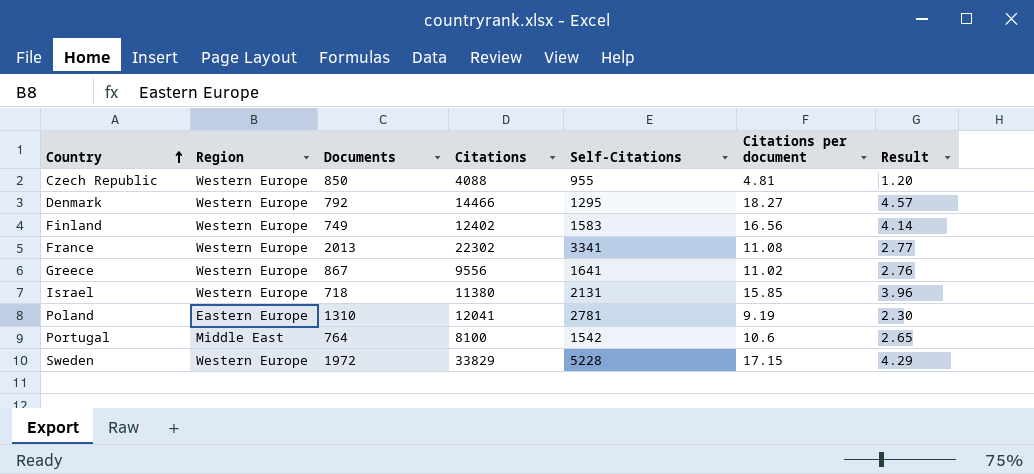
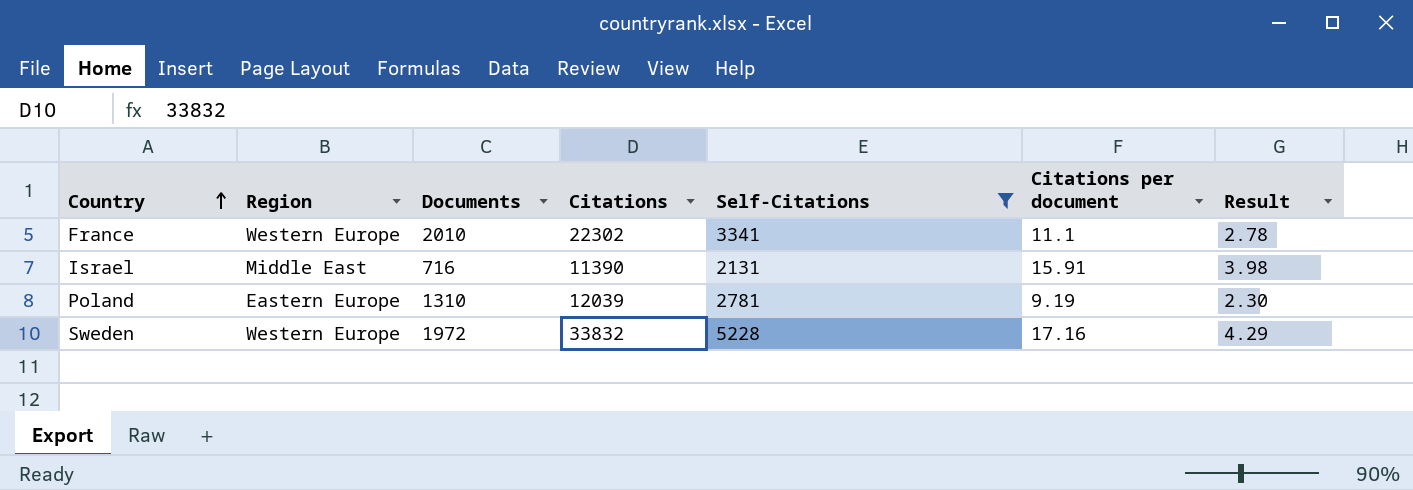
filter: none -> Self-Citations >= 2131
France | Documents: 2013 -> 2010
France | Citations per document: 11.08 -> 11.1
France | Result: 2.77 -> 2.78
Israel | Region: Western Europe -> Middle East
Israel | Documents: 718 -> 716
Israel | Citations: 11380 -> 11390
Israel | Citations per document: 15.85 -> 15.91
Israel | Result: 3.96 -> 3.98
Poland | Citations: 12041 -> 12039
Sweden | Citations: 33829 -> 33832
Sweden | Citations per document: 17.15 -> 17.16

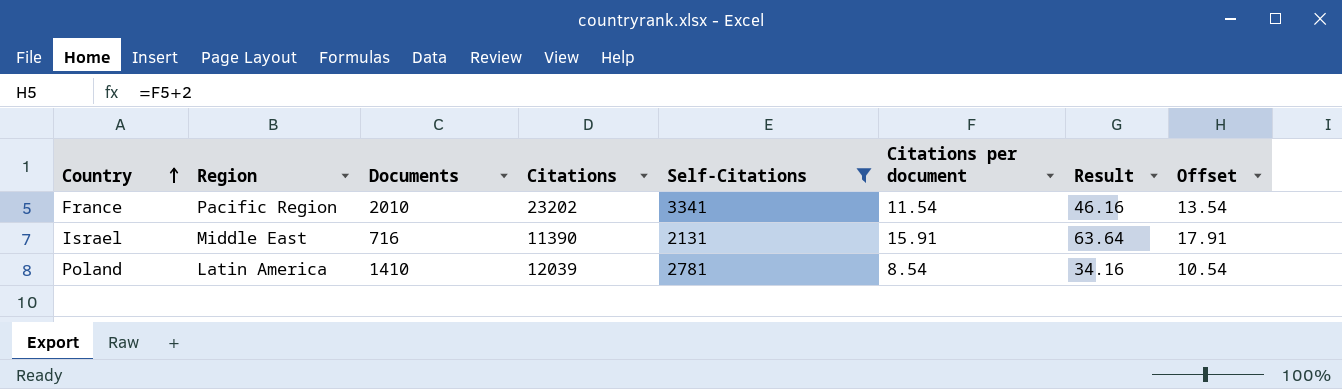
column Result | formula: [Citations per document] * 0.25 -> [Citations per document] * 4
column Offset | formula: none -> [Citations per document] + 2
row Sweden: Western Europe | 1972 | 33832 | 5228 | 17.16 | 4.29 -> none
France | Region: Western Europe -> Pacific Region
France | Citations: 22302 -> 23202
France | Citations per document: 11.1 -> 11.54
Poland | Region: Eastern Europe -> Latin America
Poland | Documents: 1310 -> 1410
Poland | Citations per document: 9.19 -> 8.54

